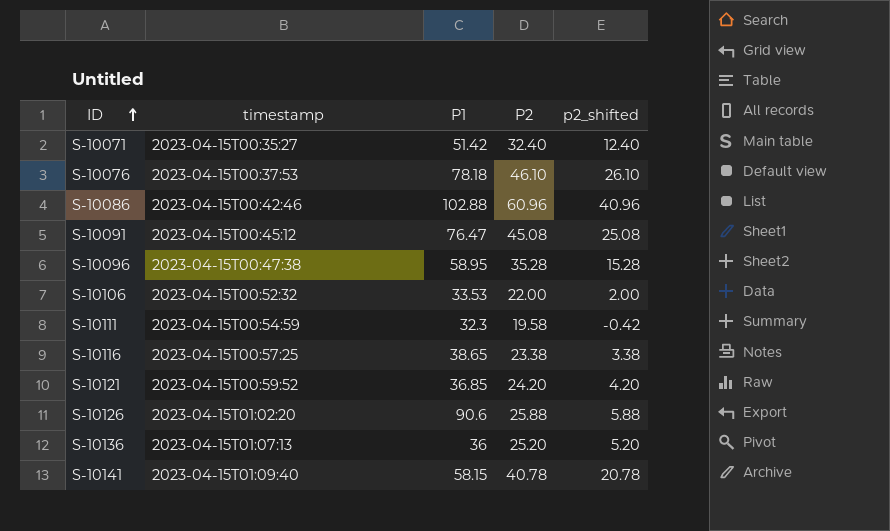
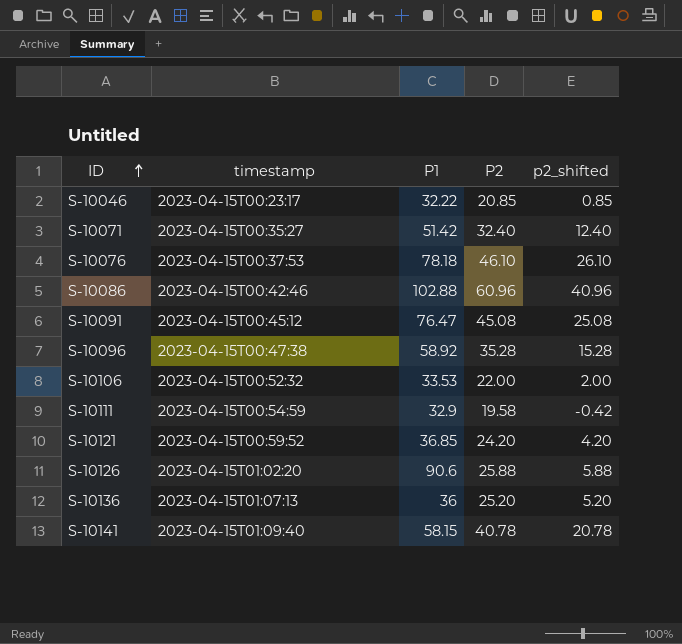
row S-10116: 2023-04-15T00:57:25 | 38.65 | 23.38 | 3.38 -> none
row S-10046: none -> 2023-04-15T00:23:17 | 32.22 | 20.85 | 0.85
S-10096 | P1: 58.95 -> 58.92
S-10111 | P1: 32.3 -> 32.9

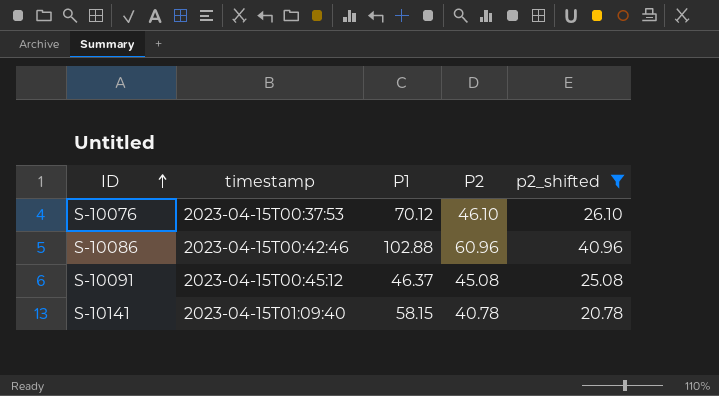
filter: none -> p2_shifted >= 20.78
S-10076 | P1: 78.18 -> 70.12
S-10091 | P1: 76.47 -> 46.37

